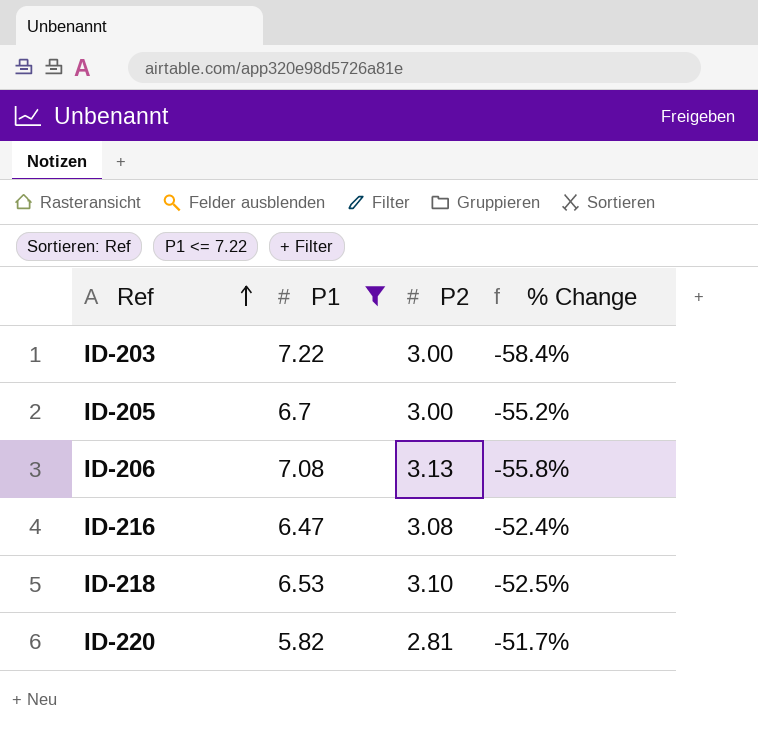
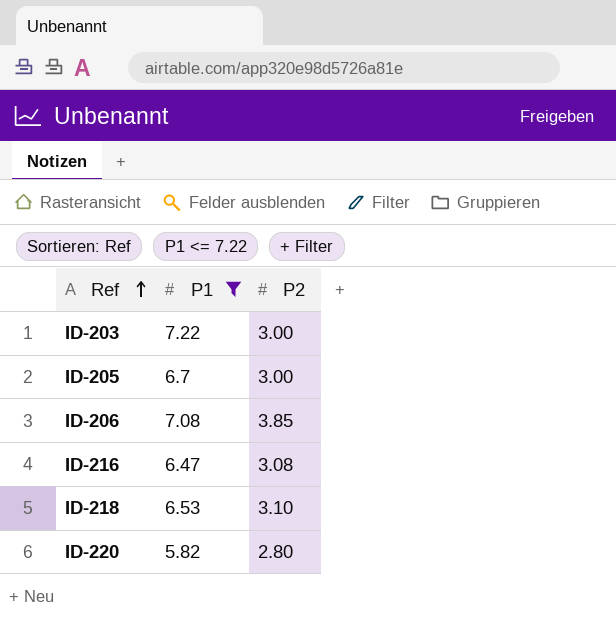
column % Change | formula: ([P2] - [P1]) / [P1] -> none
ID-206 | P2: 3.13 -> 3.85
ID-220 | P2: 2.81 -> 2.80

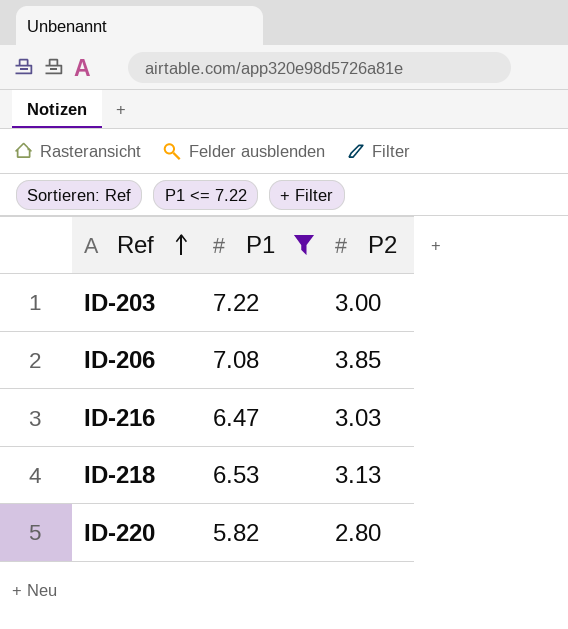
row ID-205: 6.7 | 3.00 -> none
ID-216 | P2: 3.08 -> 3.03
ID-218 | P2: 3.10 -> 3.13

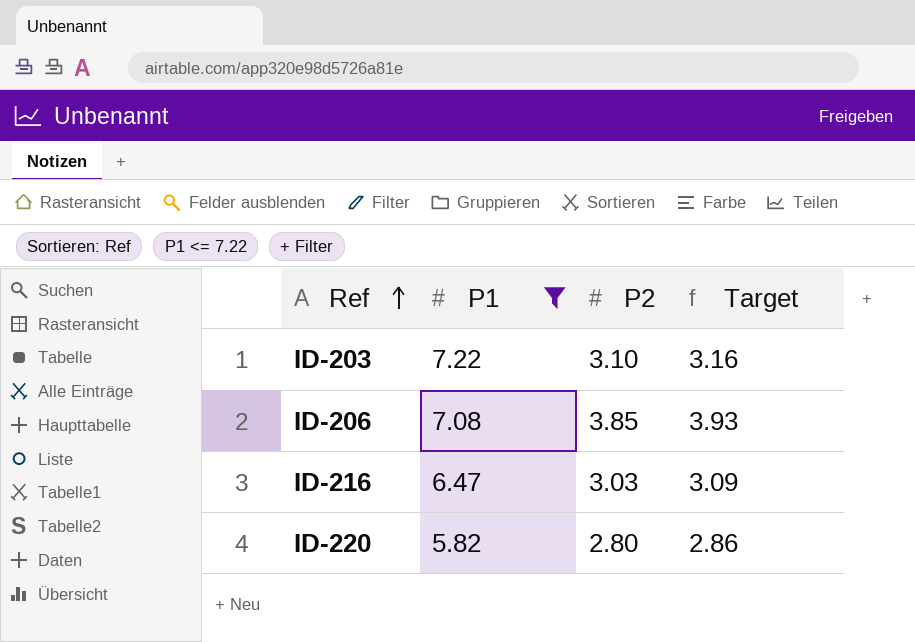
column Target | formula: none -> [P2] * 1.02
row ID-218: 6.53 | 3.13 -> none
ID-203 | P2: 3.00 -> 3.10

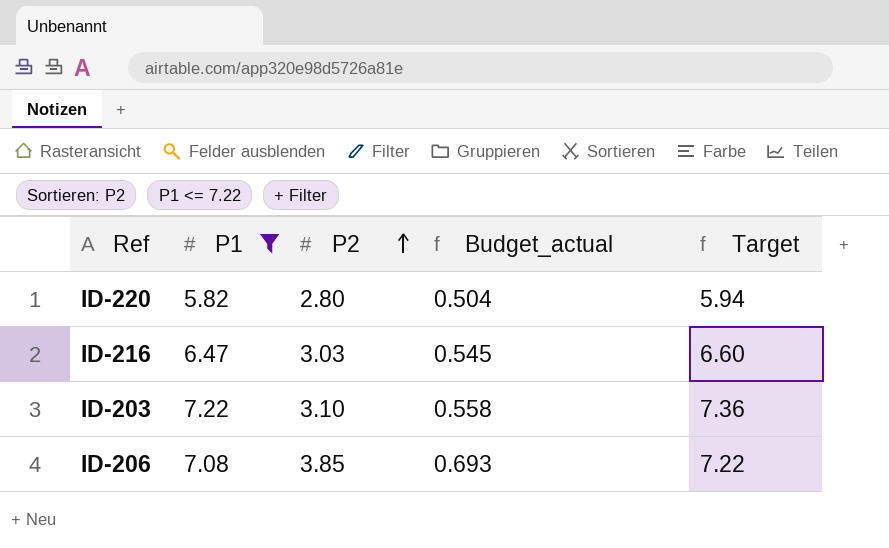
row order: Ref ascending -> P2 ascending
column Budget_actual | formula: none -> [P2] * 0.18
column Target | formula: [P2] * 1.02 -> [P1] * 1.02

